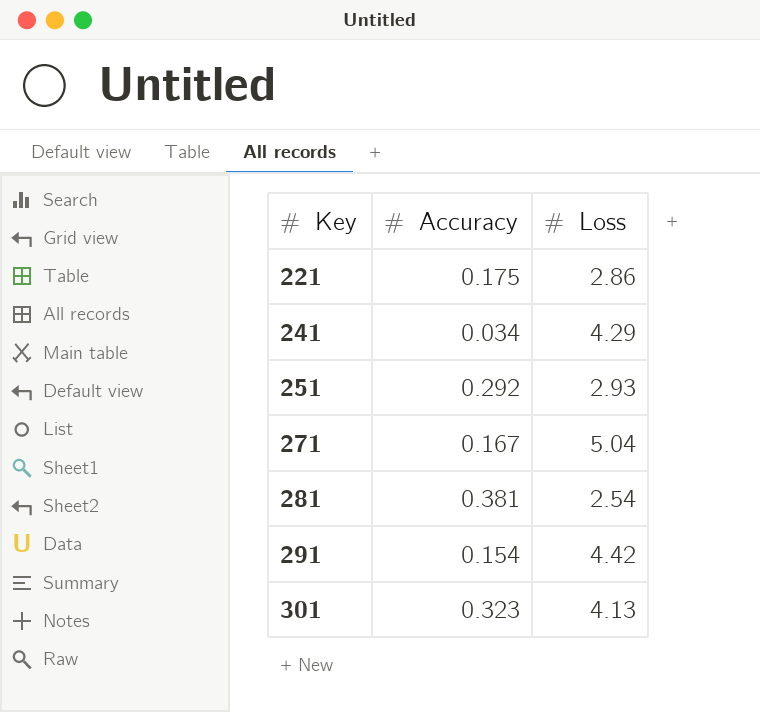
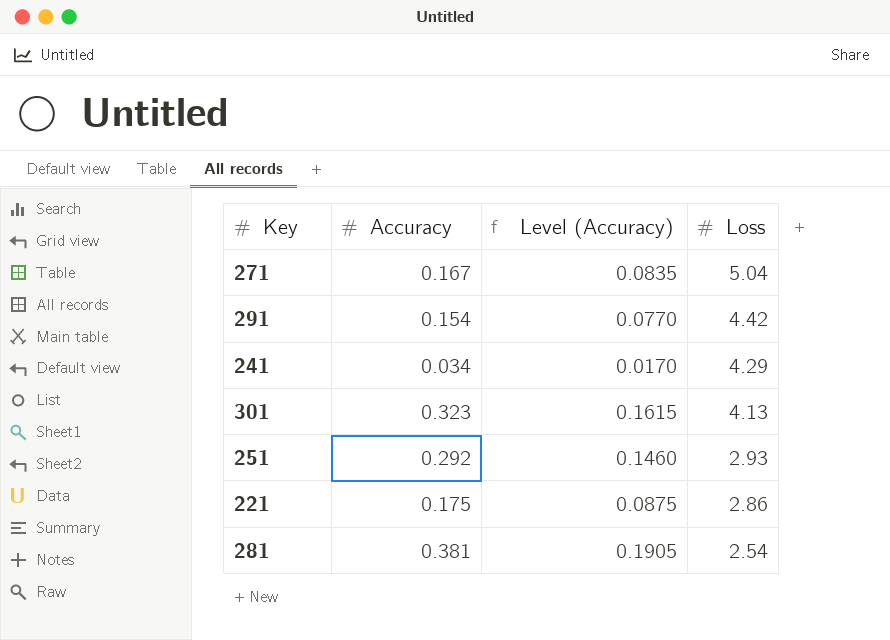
row order: Key ascending -> Loss descending
column Level (Accuracy) | formula: none -> [Accuracy] * 0.5

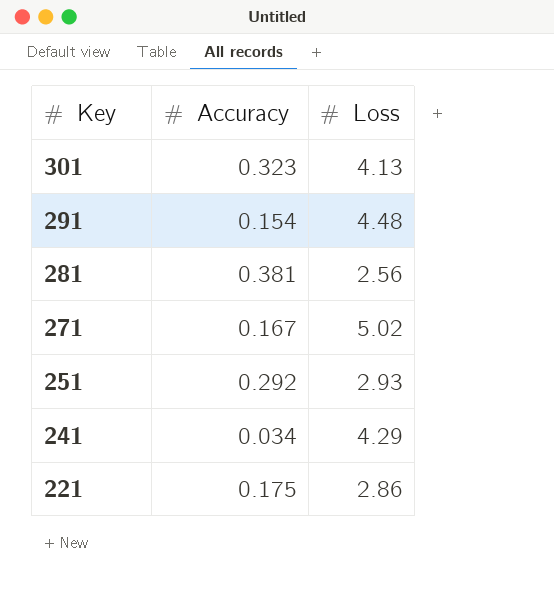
row order: Loss descending -> Key descending
column Level (Accuracy) | formula: [Accuracy] * 0.5 -> none
291 | Loss: 4.42 -> 4.48
281 | Loss: 2.54 -> 2.56
271 | Loss: 5.04 -> 5.02

